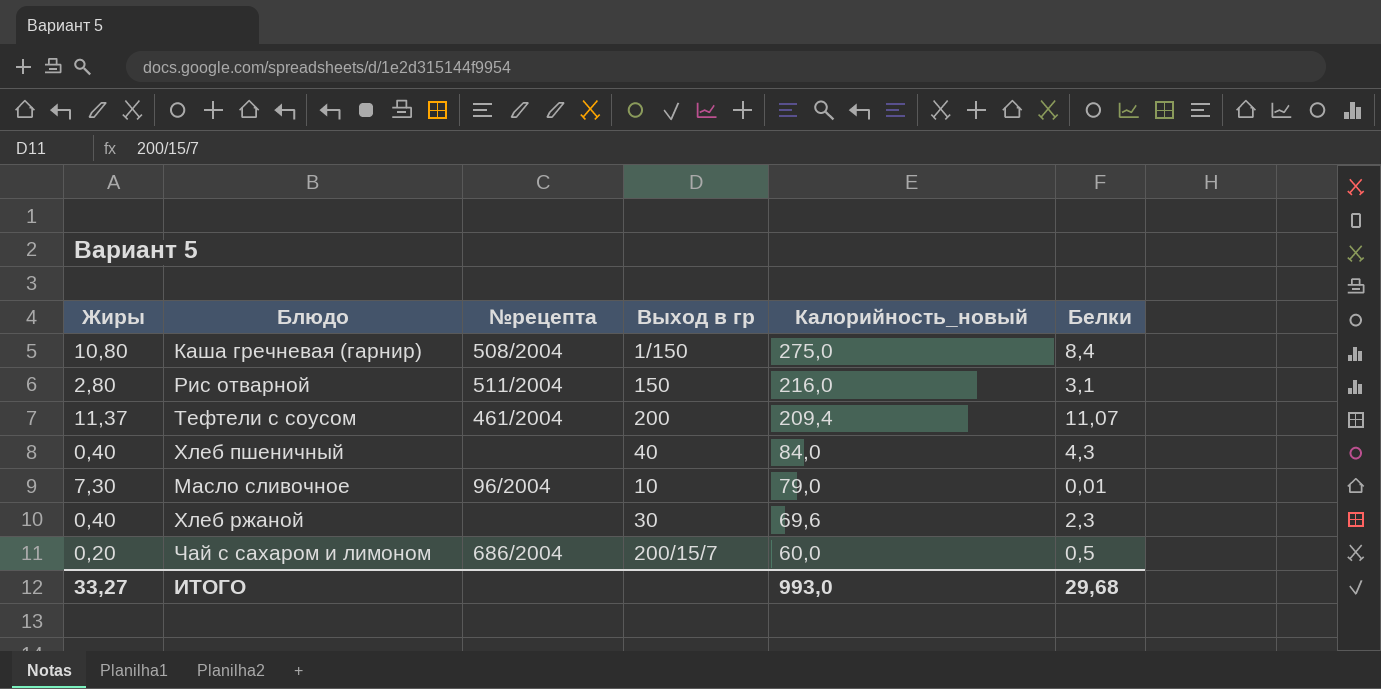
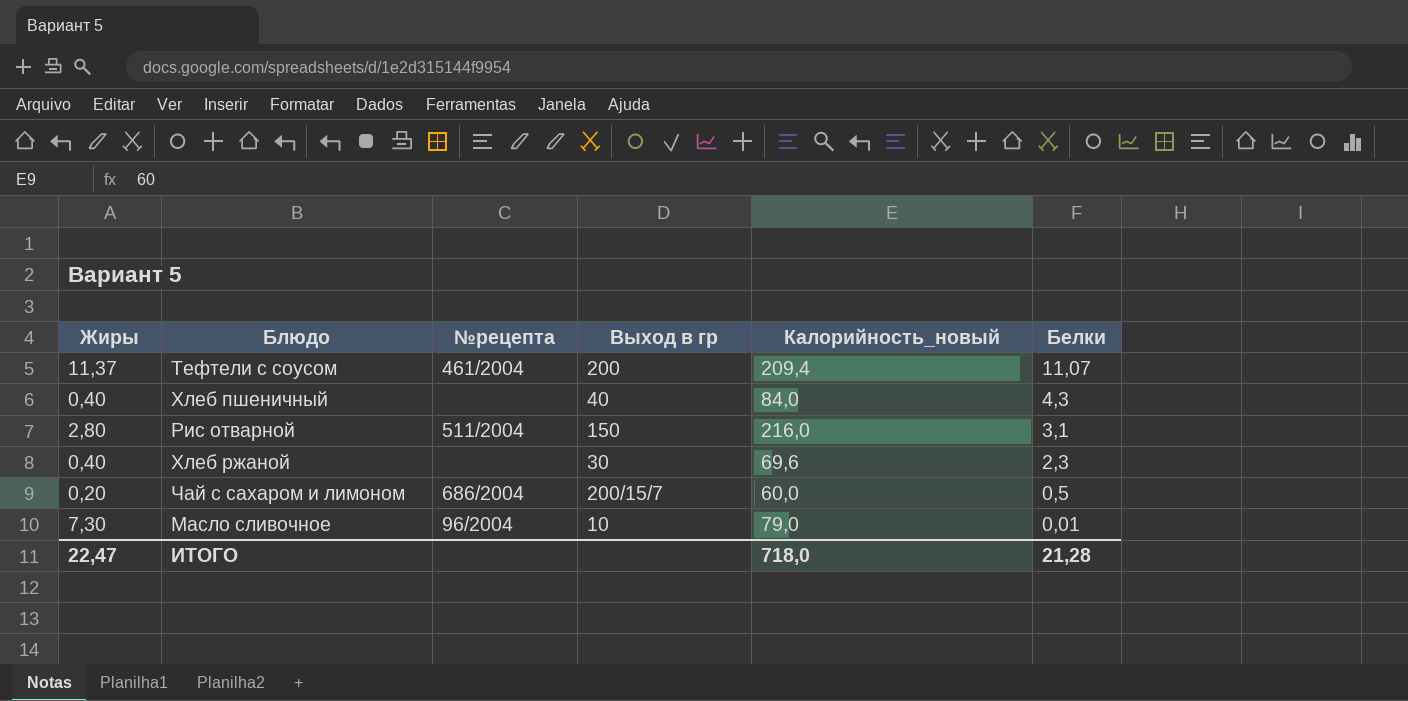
row order: Калорийность_новый descending -> Белки descending
row Каша гречневая (гарнир): 10,80 | 508/2004 | 1/150 | 275,0 | 8,4 -> none
ИТОГО | Жиры: 33,27 -> 22,47
ИТОГО | Калорийность_новый: 993,0 -> 718,0
ИТОГО | Белки: 29,68 -> 21,28

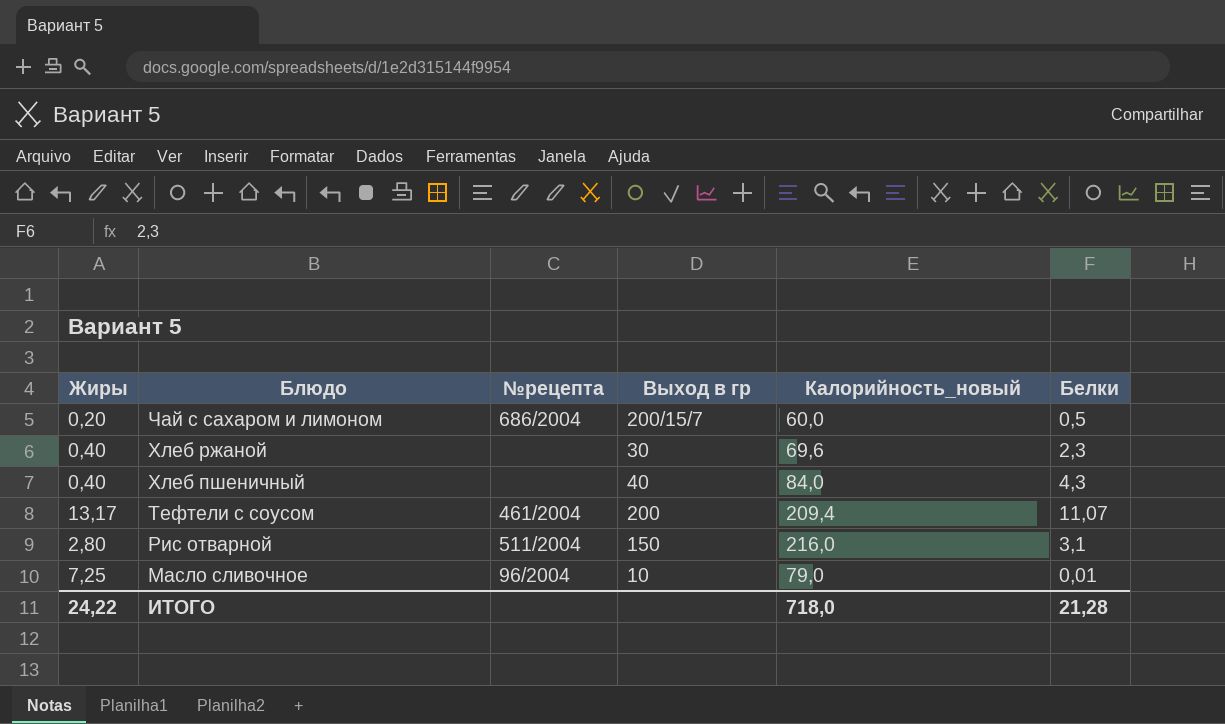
row order: Белки descending -> Блюдо descending
Тефтели с соусом | Жиры: 11,37 -> 13,17
Масло сливочное | Жиры: 7,30 -> 7,25
ИТОГО | Жиры: 22,47 -> 24,22

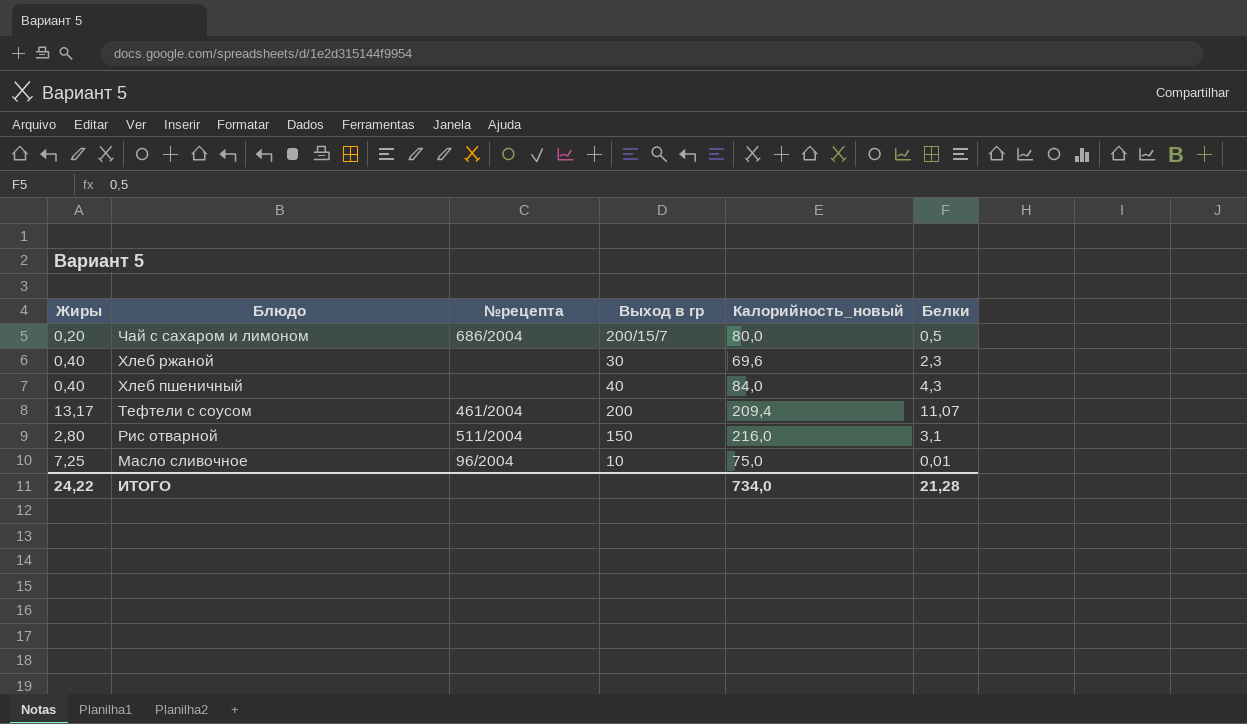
Чай с сахаром и лимоном | Калорийность_новый: 60,0 -> 80,0
Масло сливочное | Калорийность_новый: 79,0 -> 75,0
ИТОГО | Калорийность_новый: 718,0 -> 734,0

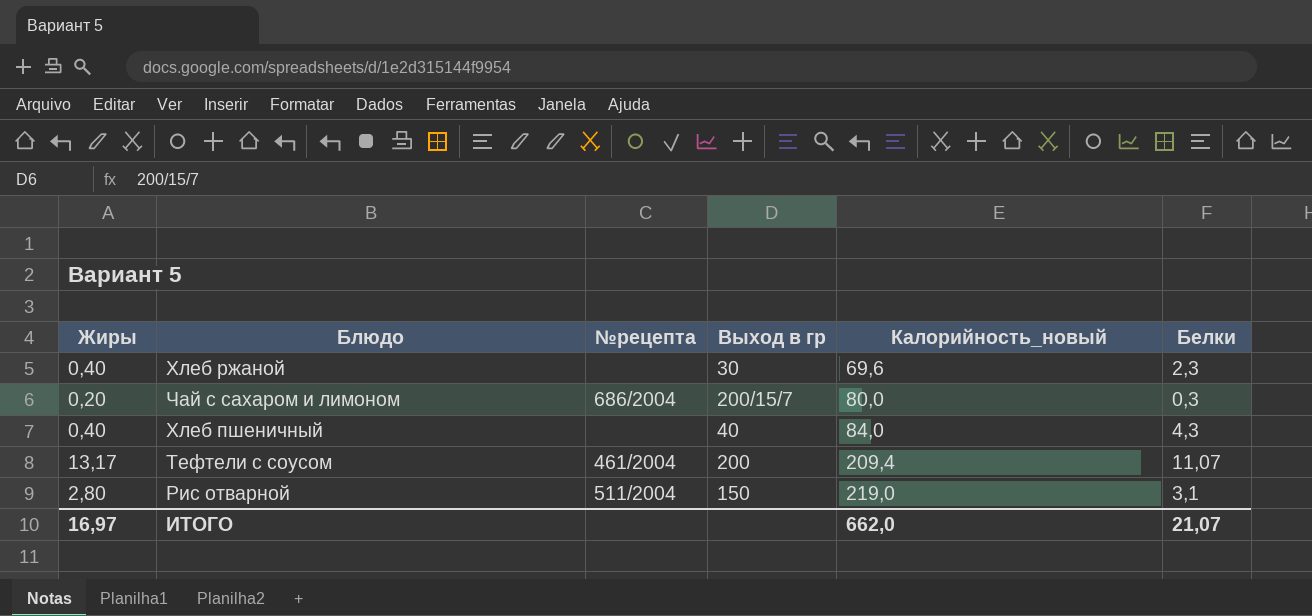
row order: Блюдо descending -> Калорийность_новый ascending
row Масло сливочное: 7,25 | 96/2004 | 10 | 75,0 | 0,01 -> none
Чай с сахаром и лимоном | Белки: 0,5 -> 0,3
Рис отварной | Калорийность_новый: 216,0 -> 219,0
ИТОГО | Жиры: 24,22 -> 16,97
ИТОГО | Калорийность_новый: 734,0 -> 662,0
ИТОГО | Белки: 21,28 -> 21,07

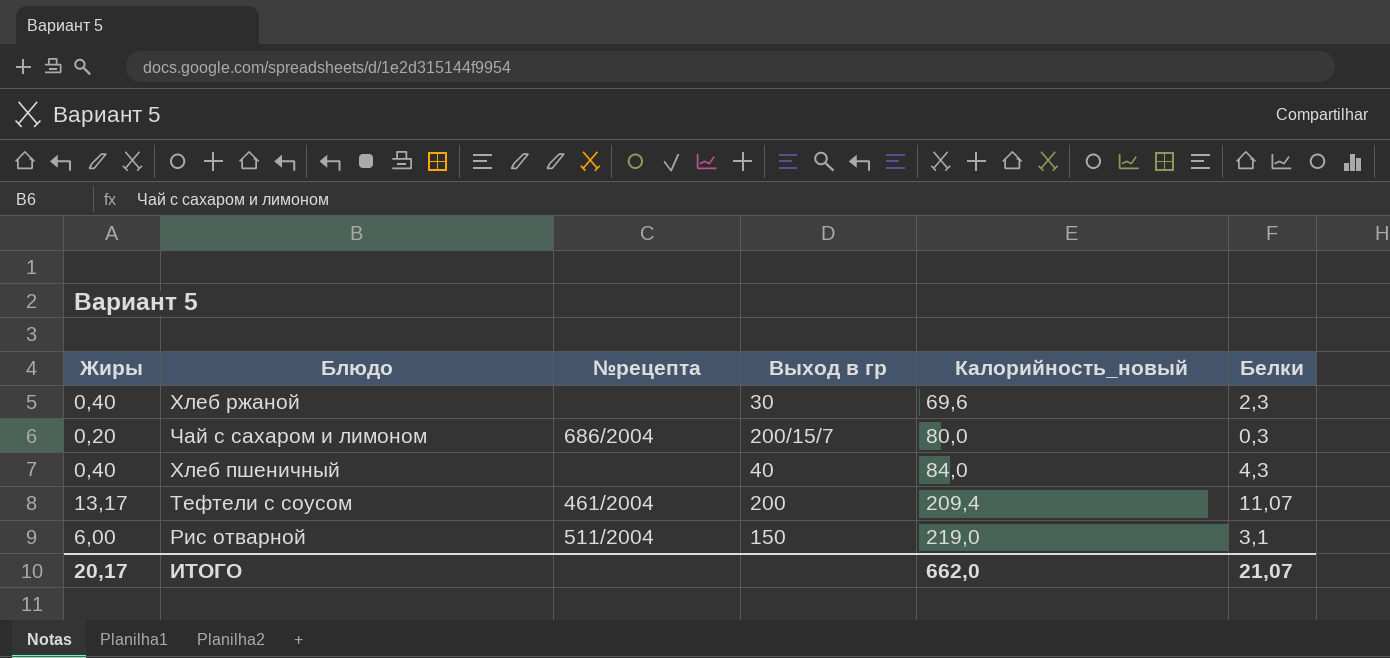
Рис отварной | Жиры: 2,80 -> 6,00
ИТОГО | Жиры: 16,97 -> 20,17

